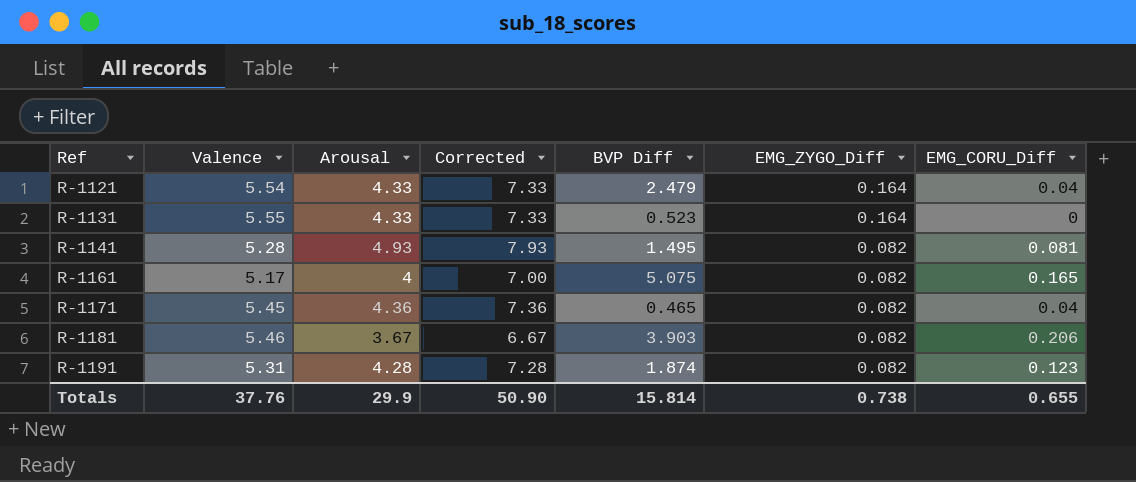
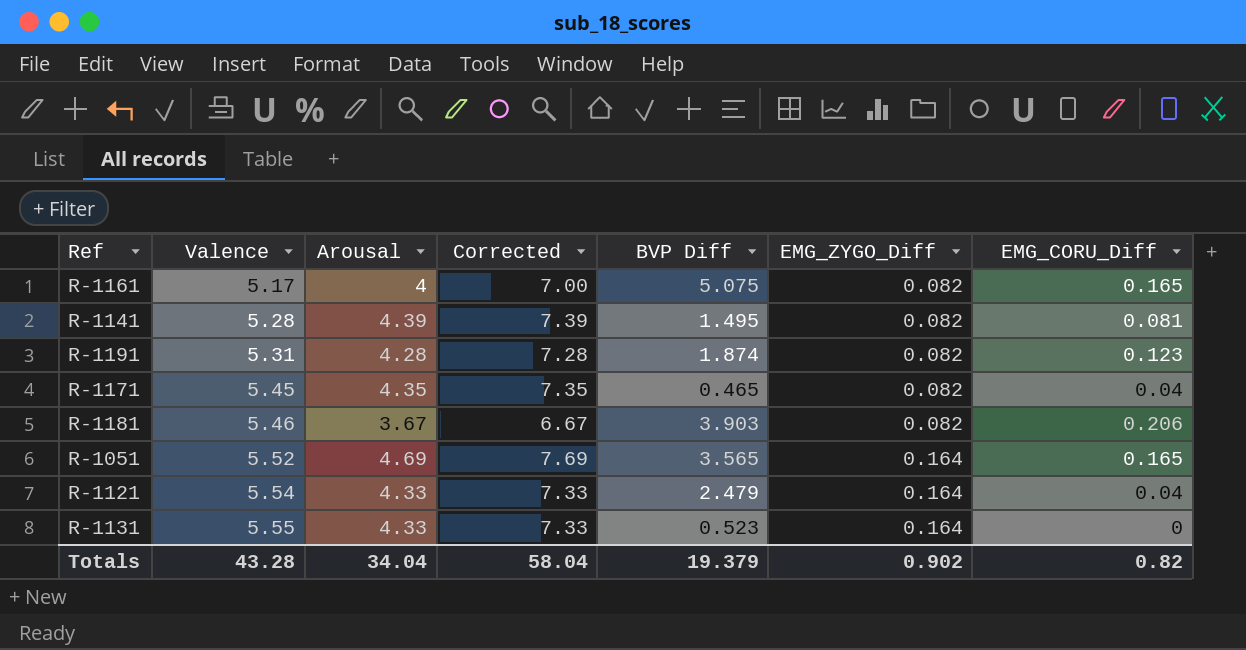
row order: Ref ascending -> Valence ascending
R-1141 | Arousal: 4.93 -> 4.39
R-1141 | Corrected: 7.93 -> 7.39
R-1171 | Arousal: 4.36 -> 4.35
R-1171 | Corrected: 7.36 -> 7.35
row R-1051: none -> 5.52 | 4.69 | 7.69 | 3.565 | 0.164 | 0.165
Totals | Valence: 37.76 -> 43.28
Totals | Arousal: 29.9 -> 34.04
Totals | Corrected: 50.90 -> 58.04
Totals | BVP Diff: 15.814 -> 19.379
Totals | EMG_ZYGO_Diff: 0.738 -> 0.902
Totals | EMG_CORU_Diff: 0.655 -> 0.82

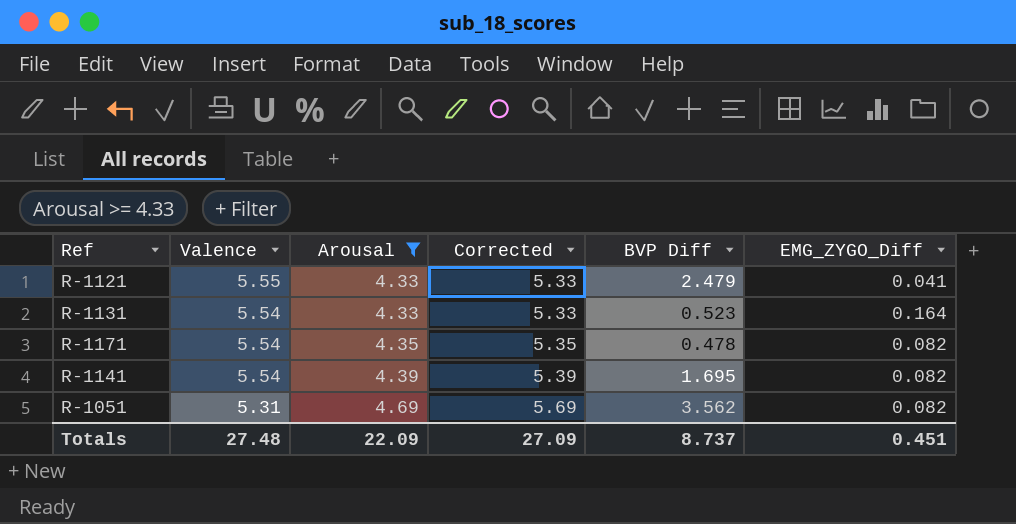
filter: none -> Arousal >= 4.33
row order: Valence ascending -> Valence descending
column EMG_CORU_Diff | position: 7 -> none
column Corrected | formula: [Arousal] + 3 -> [Arousal] + 1
R-1121 | Valence: 5.54 -> 5.55
R-1121 | EMG_ZYGO_Diff: 0.164 -> 0.041
R-1131 | Valence: 5.55 -> 5.54
R-1171 | Valence: 5.45 -> 5.54
R-1171 | BVP Diff: 0.465 -> 0.478
R-1141 | Valence: 5.28 -> 5.54
R-1141 | BVP Diff: 1.495 -> 1.695
R-1051 | Valence: 5.52 -> 5.31
R-1051 | BVP Diff: 3.565 -> 3.562
R-1051 | EMG_ZYGO_Diff: 0.164 -> 0.082
Totals | Valence: 43.28 -> 27.48
Totals | Arousal: 34.04 -> 22.09
Totals | Corrected: 58.04 -> 27.09
Totals | BVP Diff: 19.379 -> 8.737
Totals | EMG_ZYGO_Diff: 0.902 -> 0.451

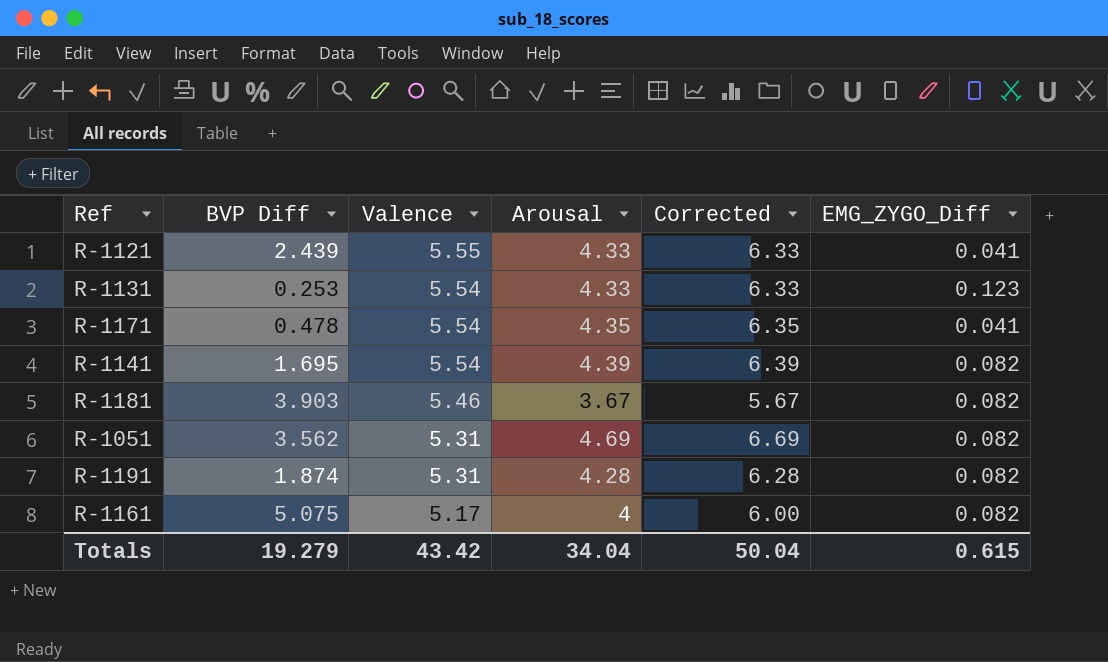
filter: Arousal >= 4.33 -> none
column BVP Diff | position: 5 -> 2
column Corrected | formula: [Arousal] + 1 -> [Arousal] + 2
R-1121 | BVP Diff: 2.479 -> 2.439
R-1131 | BVP Diff: 0.523 -> 0.253
R-1131 | EMG_ZYGO_Diff: 0.164 -> 0.123
R-1171 | EMG_ZYGO_Diff: 0.082 -> 0.041
Totals | BVP Diff: 8.737 -> 19.279
Totals | Valence: 27.48 -> 43.42
Totals | Arousal: 22.09 -> 34.04
Totals | Corrected: 27.09 -> 50.04
Totals | EMG_ZYGO_Diff: 0.451 -> 0.615

